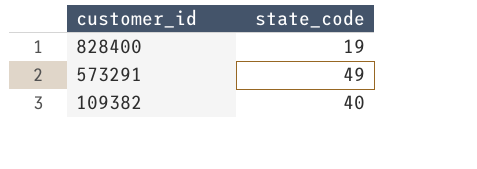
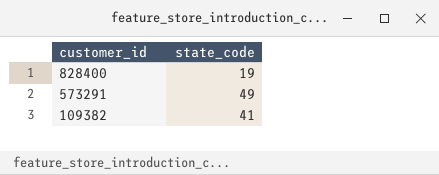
109382 | state_code: 40 -> 41

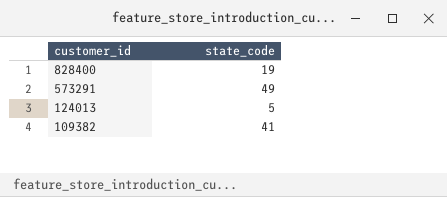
row 124013: none -> 5

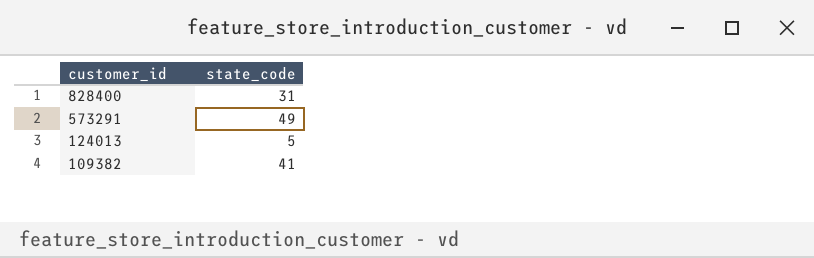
828400 | state_code: 19 -> 31

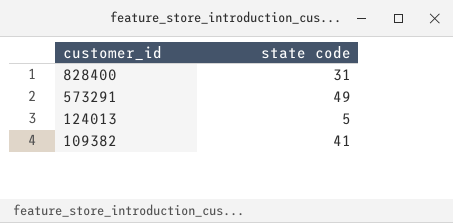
column name: state_code -> state code

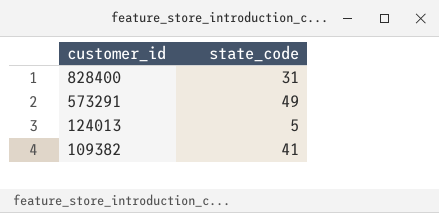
column name: state code -> state_code

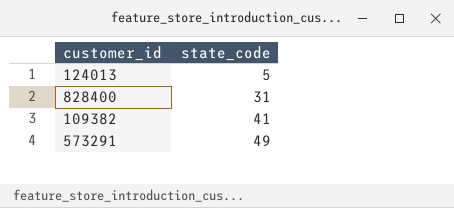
row order: customer_id descending -> state_code ascending

